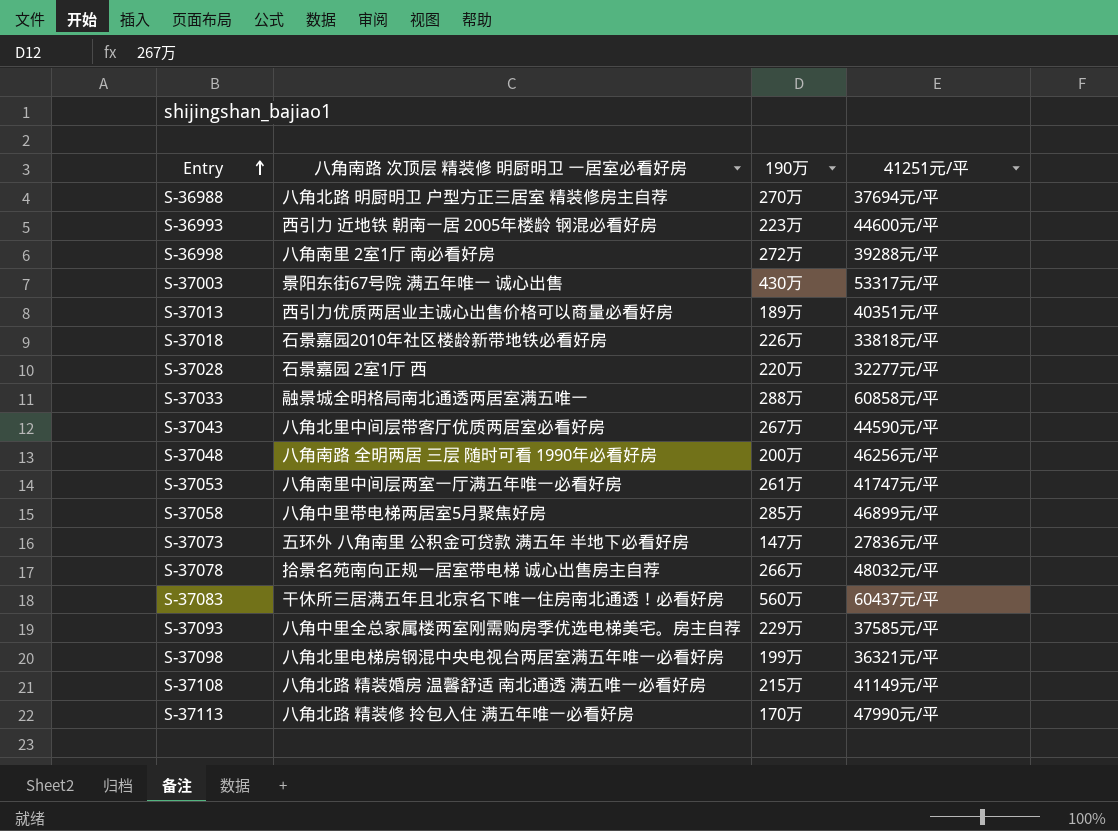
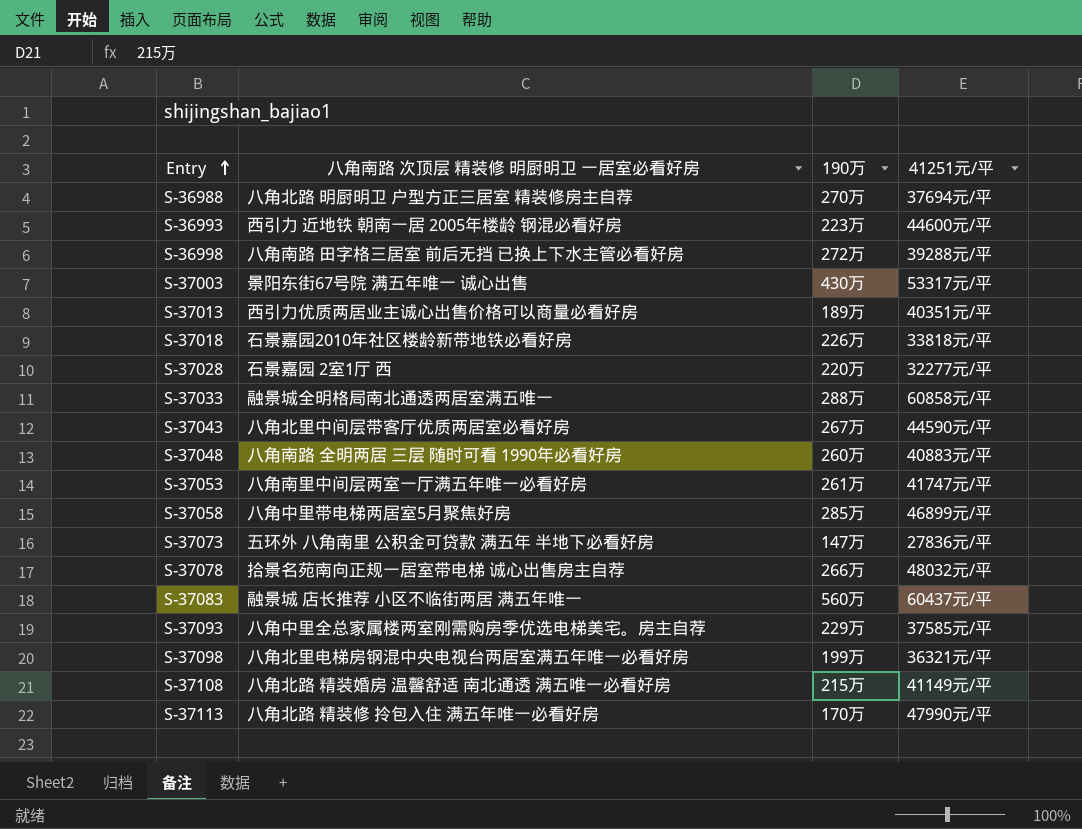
S-36998 | 八角南路 次顶层 精装修 明厨明卫 一居室必看好房: 八角南里 2室1厅 南必看好房 -> 八角南路 田字格三居室 前后无挡 已换上下水主管必看好房
S-37048 | 190万: 200万 -> 260万
S-37048 | 41251元/平: 46256元/平 -> 40883元/平
S-37083 | 八角南路 次顶层 精装修 明厨明卫 一居室必看好房: 干休所三居满五年且北京名下唯一住房南北通透！必看好房 -> 融景城 店长推荐 小区不临街两居 满五年唯一

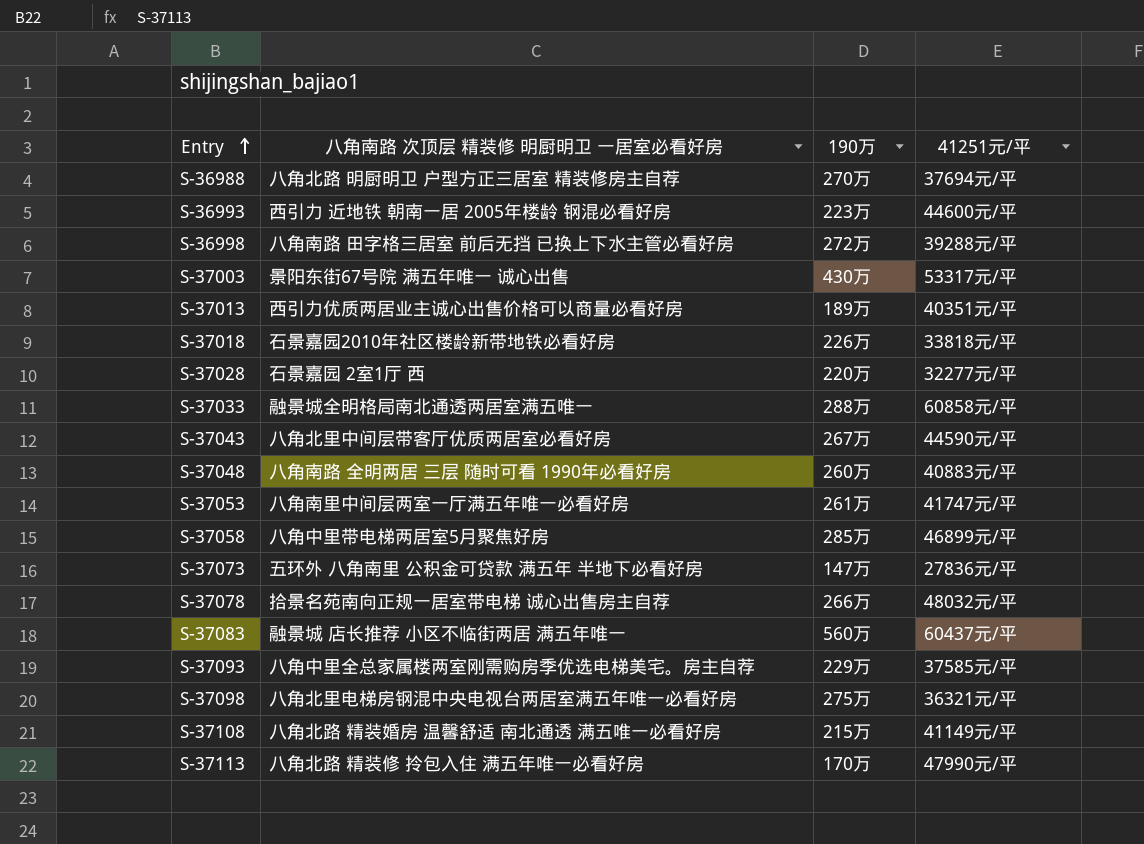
S-37098 | 190万: 199万 -> 275万

